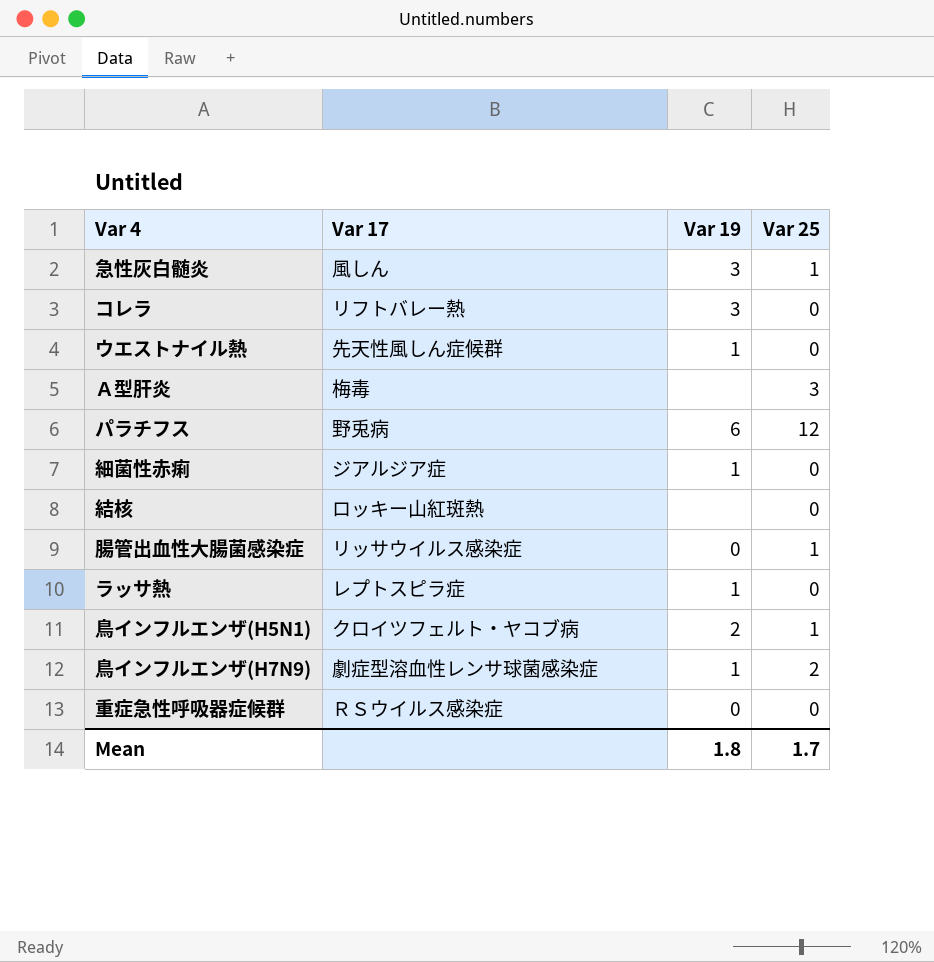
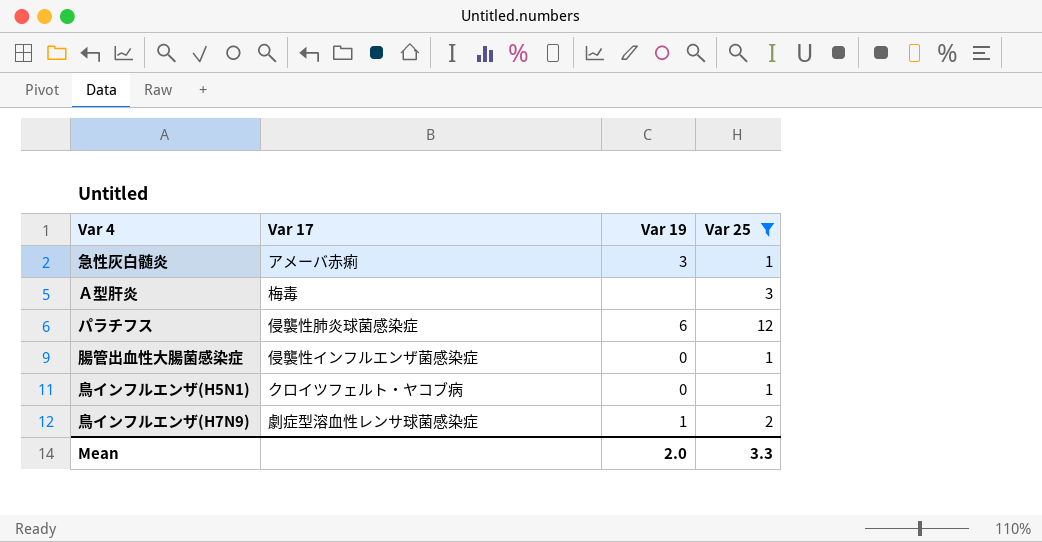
filter: none -> Var 25 != 0
急性灰白髄炎 | Var 17: 風しん -> アメーバ赤痢
パラチフス | Var 17: 野兎病 -> 侵襲性肺炎球菌感染症
腸管出血性大腸菌感染症 | Var 17: リッサウイルス感染症 -> 侵襲性インフルエンザ菌感染症
鳥インフルエンザ(H5N1) | Var 19: 2 -> 0
Mean | Var 19: 1.8 -> 2.0
Mean | Var 25: 1.7 -> 3.3

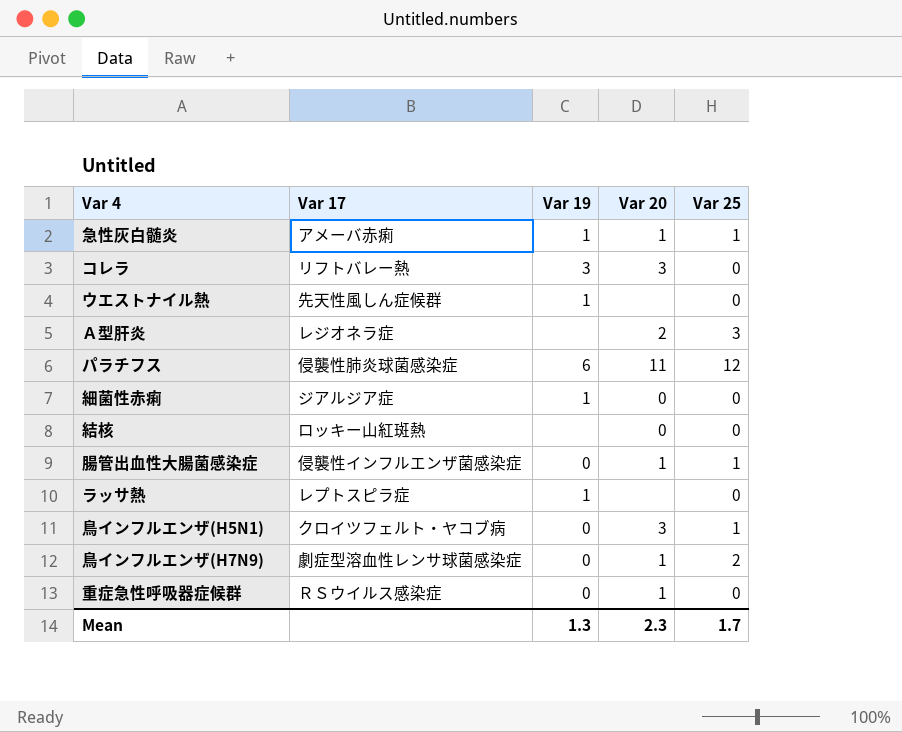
filter: Var 25 != 0 -> none
column Var 20 | position: none -> 4
急性灰白髄炎 | Var 19: 3 -> 1
Ａ型肝炎 | Var 17: 梅毒 -> レジオネラ症
鳥インフルエンザ(H7N9) | Var 19: 1 -> 0
Mean | Var 19: 2.0 -> 1.3
Mean | Var 25: 3.3 -> 1.7

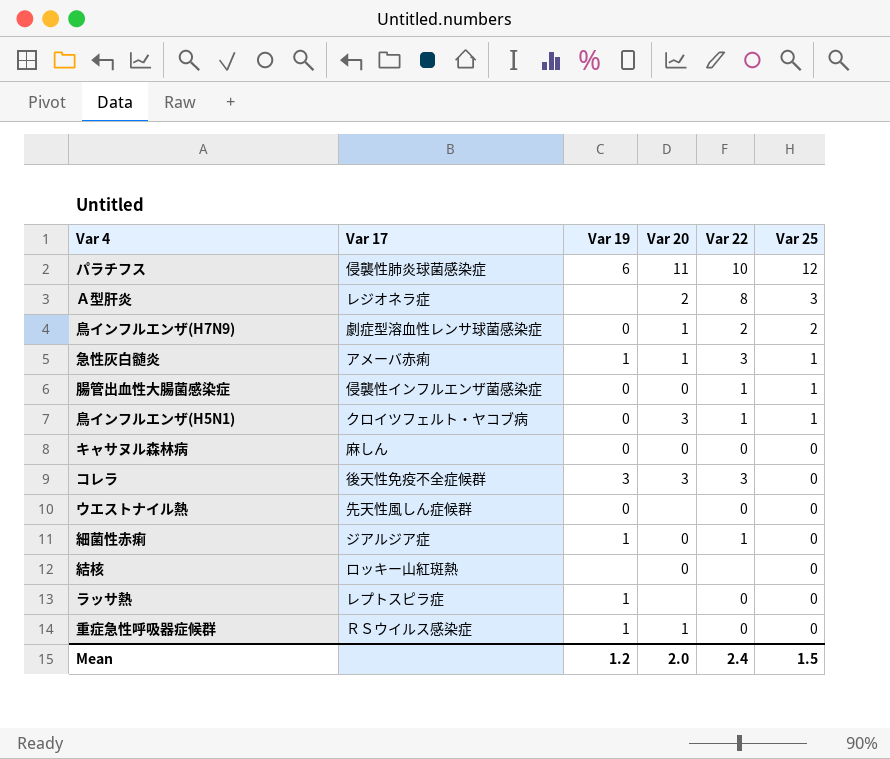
row order: none -> Var 25 descending
column Var 22 | position: none -> 5
腸管出血性大腸菌感染症 | Var 20: 1 -> 0
row キャサヌル森林病: none -> 麻しん | 0 | 0 | 0 | 0
コレラ | Var 17: リフトバレー熱 -> 後天性免疫不全症候群
ウエストナイル熱 | Var 19: 1 -> 0
重症急性呼吸器症候群 | Var 19: 0 -> 1
Mean | Var 19: 1.3 -> 1.2
Mean | Var 20: 2.3 -> 2.0
Mean | Var 25: 1.7 -> 1.5

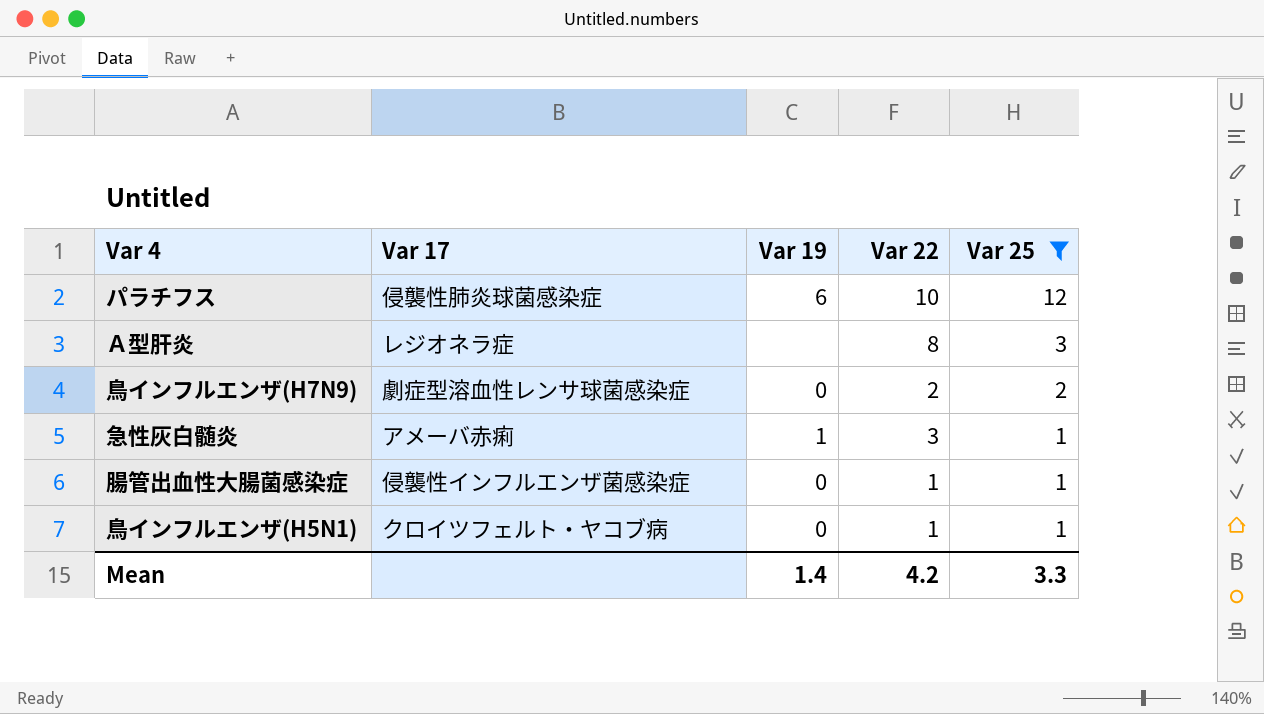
filter: none -> Var 25 != 0
column Var 20 | position: 4 -> none
Mean | Var 19: 1.2 -> 1.4
Mean | Var 22: 2.4 -> 4.2
Mean | Var 25: 1.5 -> 3.3

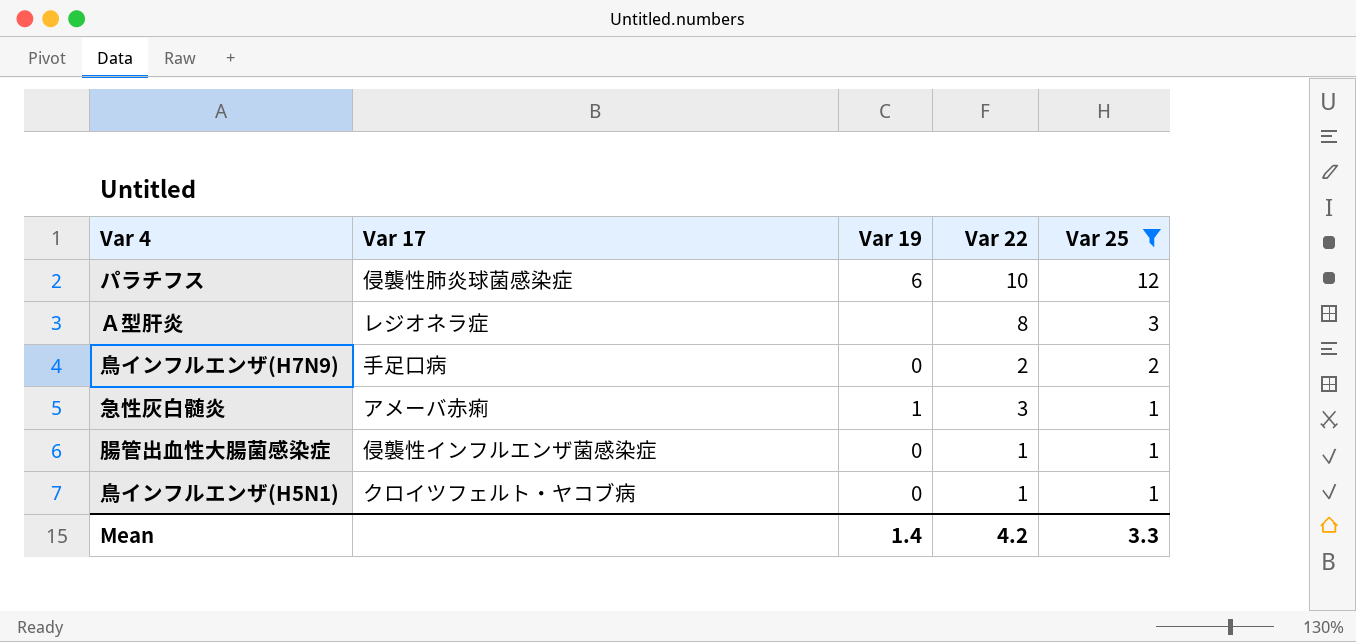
鳥インフルエンザ(H7N9) | Var 17: 劇症型溶血性レンサ球菌感染症 -> 手足口病

